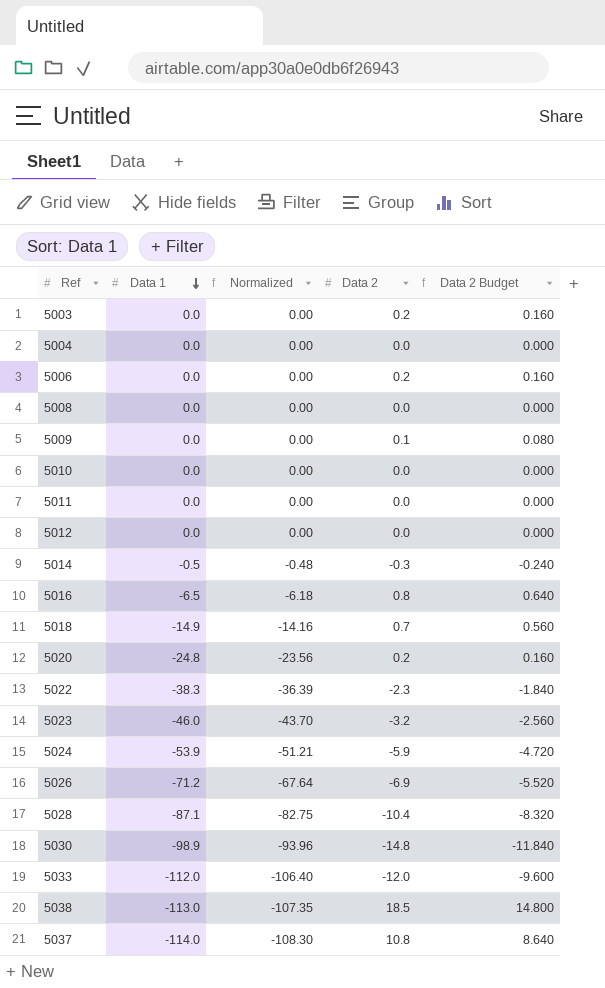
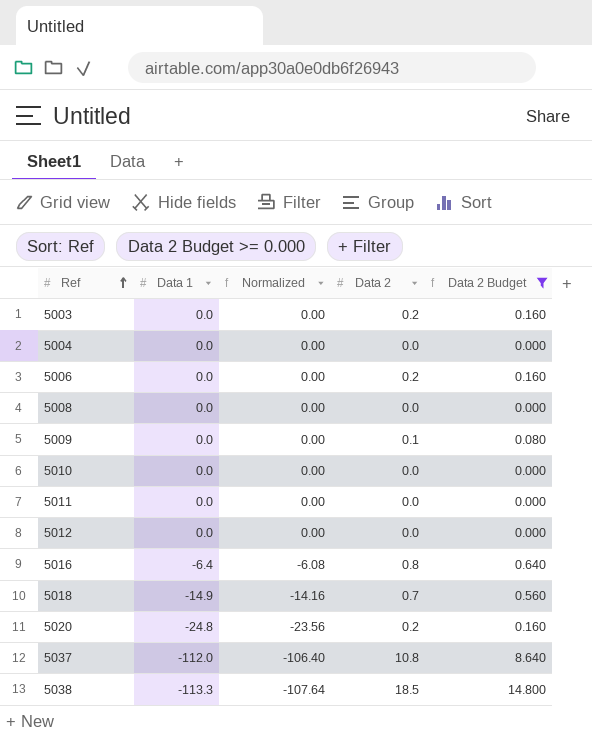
filter: none -> Data 2 Budget >= 0.000
row order: Data 1 descending -> Ref ascending
5016 | Data 1: -6.5 -> -6.4
5016 | Normalized: -6.18 -> -6.08
5037 | Data 1: -114.0 -> -112.0
5037 | Normalized: -108.30 -> -106.40
5038 | Data 1: -113.0 -> -113.3
5038 | Normalized: -107.35 -> -107.64

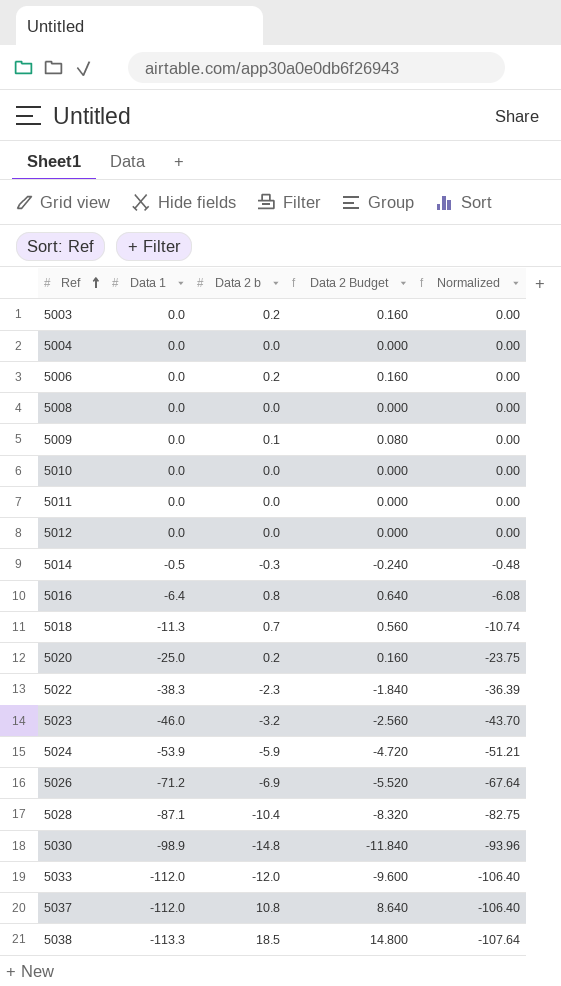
filter: Data 2 Budget >= 0.000 -> none
column name: Data 2 -> Data 2 b
column Normalized | position: 3 -> 5
5018 | Data 1: -14.9 -> -11.3
5018 | Normalized: -14.16 -> -10.74
5020 | Data 1: -24.8 -> -25.0
5020 | Normalized: -23.56 -> -23.75

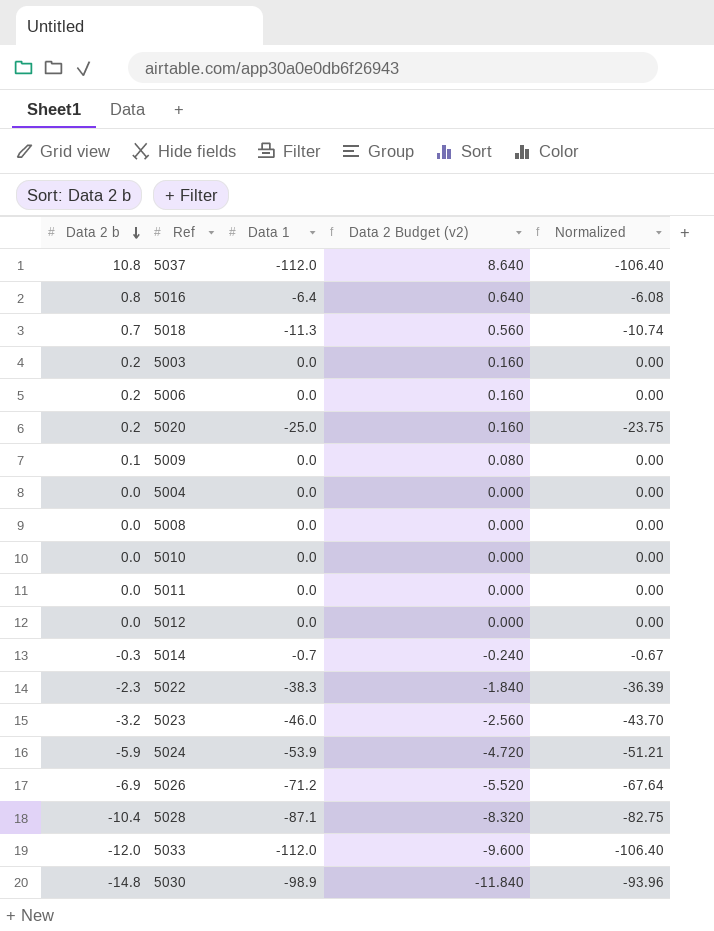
row order: Ref ascending -> Data 2 b descending
column Data 2 b | position: 3 -> 1
column name: Data 2 Budget -> Data 2 Budget (v2)
row 5038: -113.3 | 18.5 | 14.800 | -107.64 -> none
5014 | Data 1: -0.5 -> -0.7
5014 | Normalized: -0.48 -> -0.67

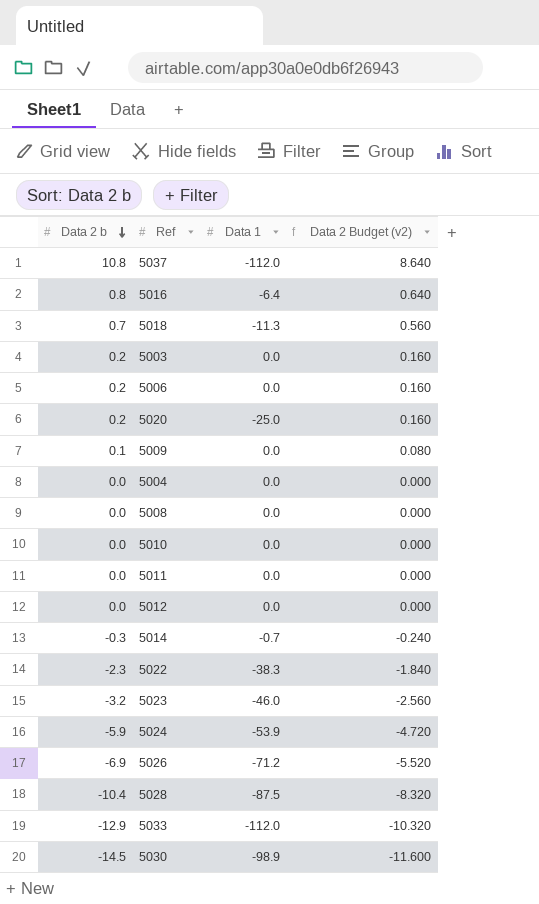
column Normalized | formula: [Data 1] * 0.95 -> none
5028 | Data 1: -87.1 -> -87.5
5033 | Data 2 b: -12.0 -> -12.9
5033 | Data 2 Budget (v2): -9.600 -> -10.320
5030 | Data 2 b: -14.8 -> -14.5
5030 | Data 2 Budget (v2): -11.840 -> -11.600

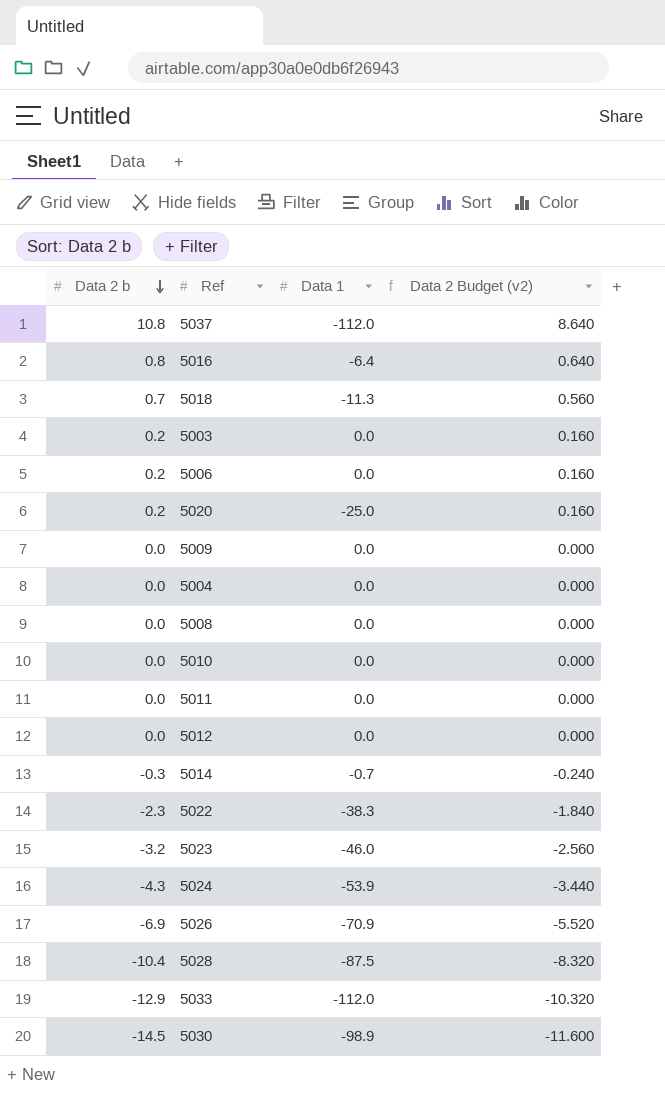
5009 | Data 2 b: 0.1 -> 0.0
5009 | Data 2 Budget (v2): 0.080 -> 0.000
5024 | Data 2 b: -5.9 -> -4.3
5024 | Data 2 Budget (v2): -4.720 -> -3.440
5026 | Data 1: -71.2 -> -70.9

